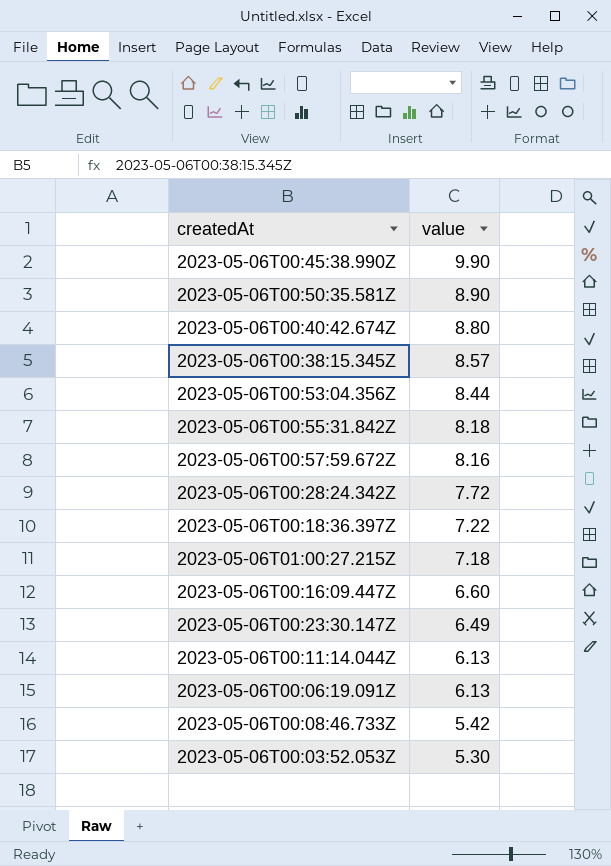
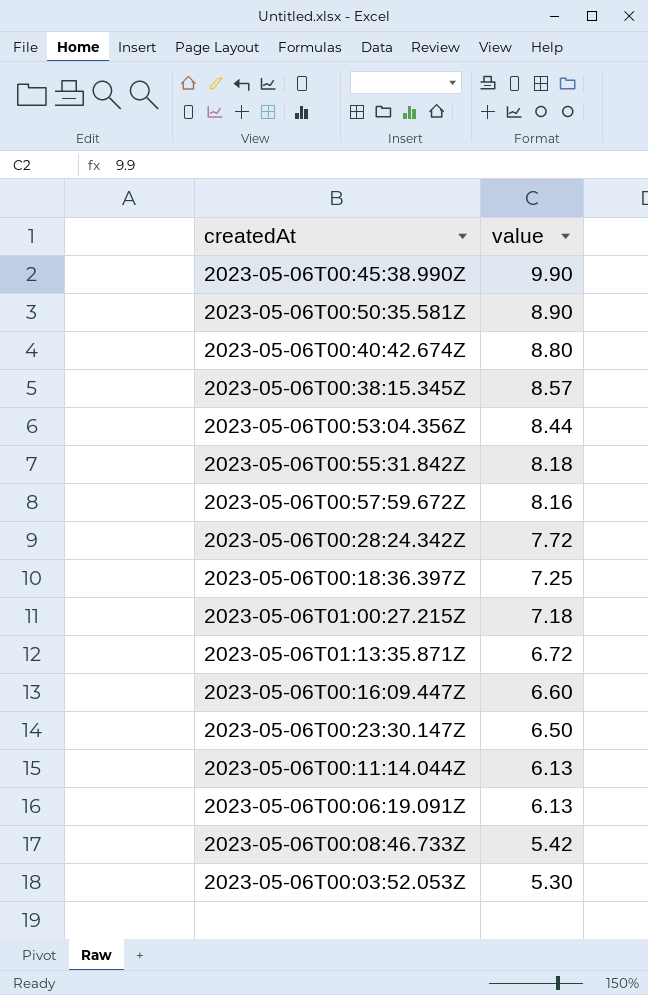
2023-05-06T00:18:36.397Z | value: 7.22 -> 7.25
row 2023-05-06T01:13:35.871Z: none -> 6.72
2023-05-06T00:23:30.147Z | value: 6.49 -> 6.50

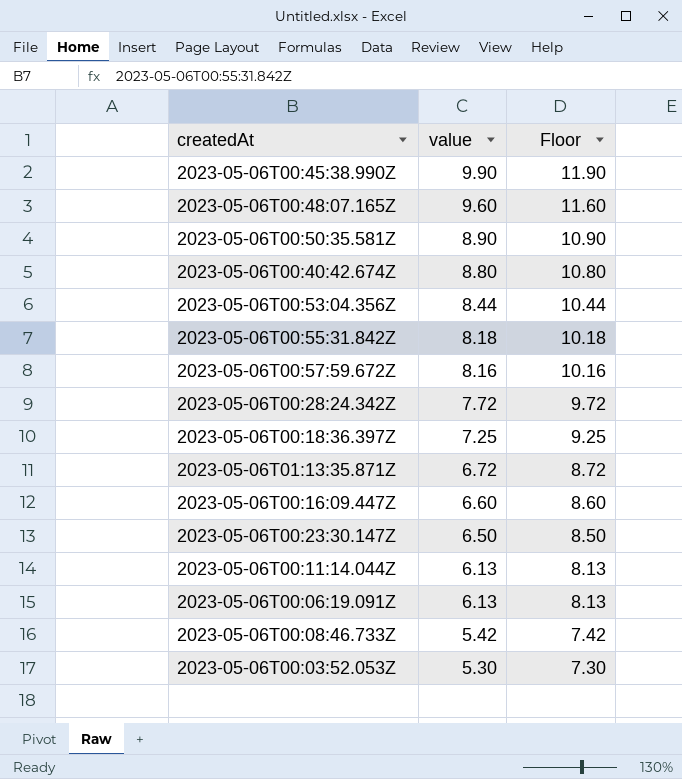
column Floor | formula: none -> [value] + 2
row 2023-05-06T00:38:15.345Z: 8.57 -> none
row 2023-05-06T01:00:27.215Z: 7.18 -> none
row 2023-05-06T00:48:07.165Z: none -> 9.60 | 11.60

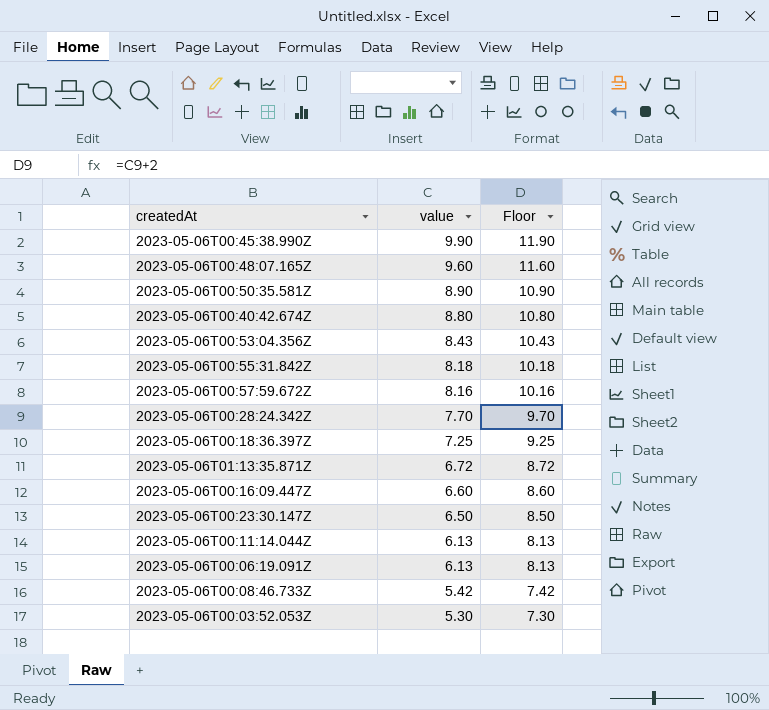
2023-05-06T00:53:04.356Z | value: 8.44 -> 8.43
2023-05-06T00:53:04.356Z | Floor: 10.44 -> 10.43
2023-05-06T00:28:24.342Z | value: 7.72 -> 7.70
2023-05-06T00:28:24.342Z | Floor: 9.72 -> 9.70

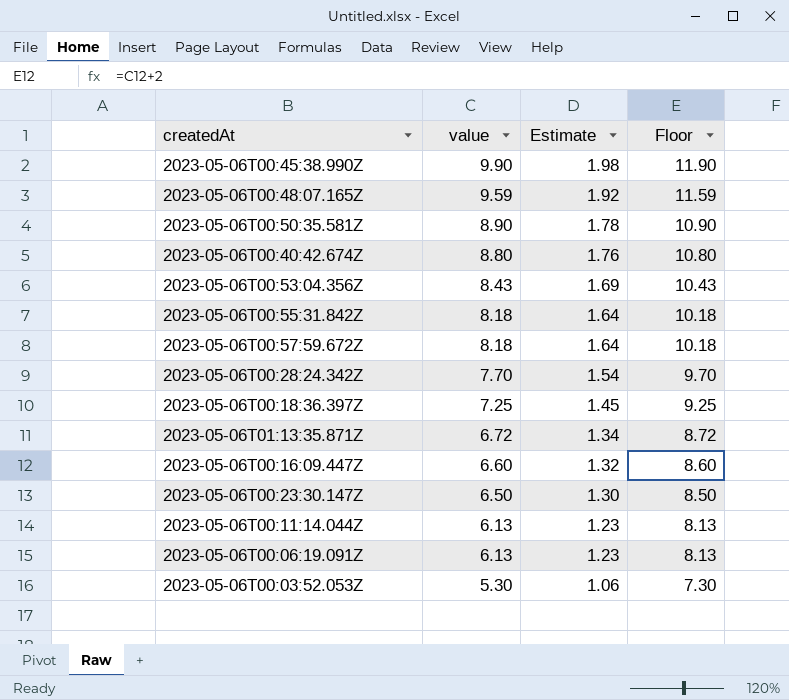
column Estimate | formula: none -> [value] * 0.2
row 2023-05-06T00:08:46.733Z: 5.42 | 7.42 -> none
2023-05-06T00:48:07.165Z | value: 9.60 -> 9.59
2023-05-06T00:48:07.165Z | Floor: 11.60 -> 11.59
2023-05-06T00:57:59.672Z | value: 8.16 -> 8.18
2023-05-06T00:57:59.672Z | Floor: 10.16 -> 10.18

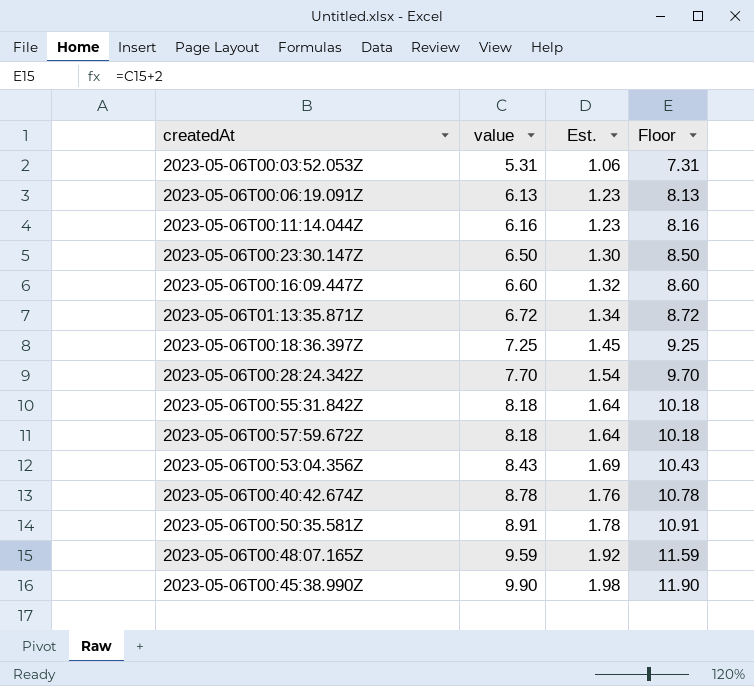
row order: value descending -> value ascending
column name: Estimate -> Est.
2023-05-06T00:03:52.053Z | value: 5.30 -> 5.31
2023-05-06T00:03:52.053Z | Floor: 7.30 -> 7.31
2023-05-06T00:11:14.044Z | value: 6.13 -> 6.16
2023-05-06T00:11:14.044Z | Floor: 8.13 -> 8.16
2023-05-06T00:40:42.674Z | value: 8.80 -> 8.78
2023-05-06T00:40:42.674Z | Floor: 10.80 -> 10.78
2023-05-06T00:50:35.581Z | value: 8.90 -> 8.91
2023-05-06T00:50:35.581Z | Floor: 10.90 -> 10.91

